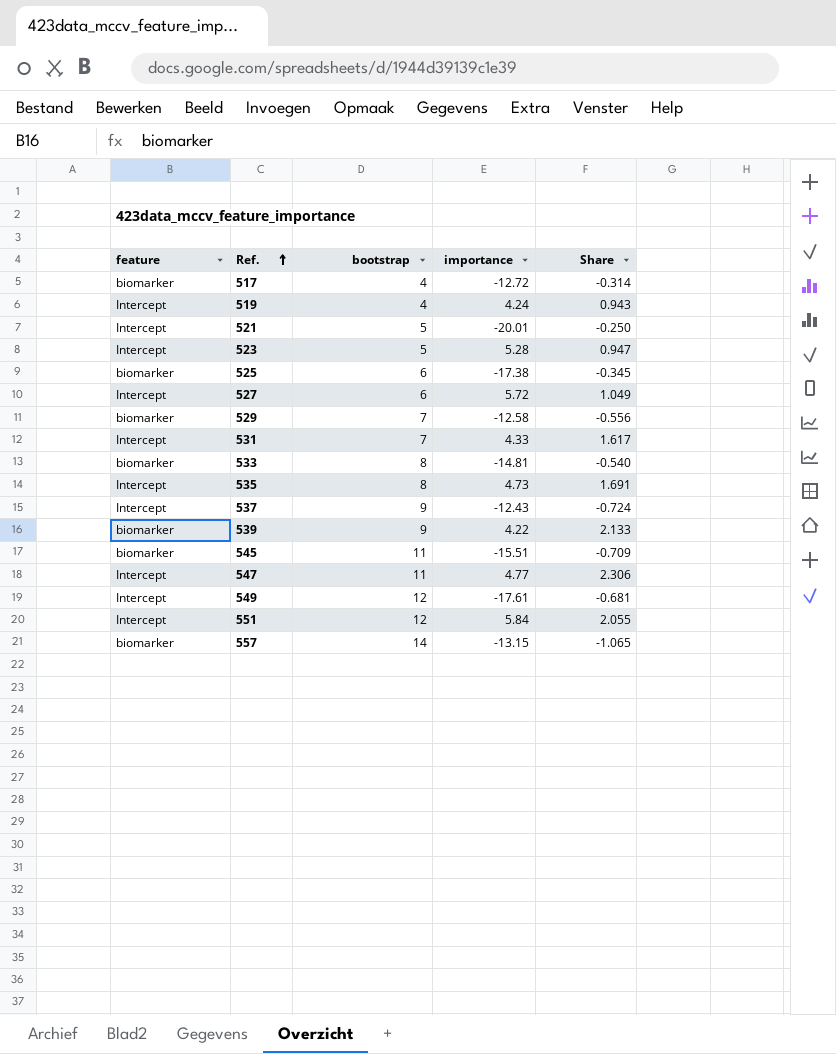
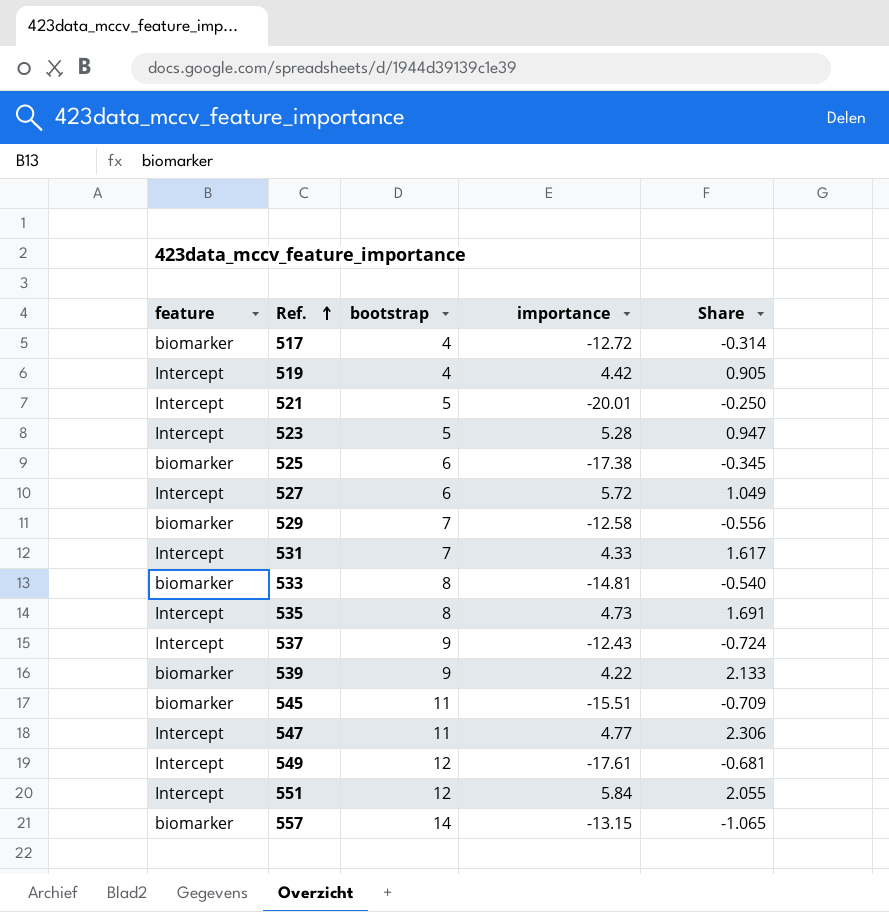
519 | importance: 4.24 -> 4.42
519 | Share: 0.943 -> 0.905

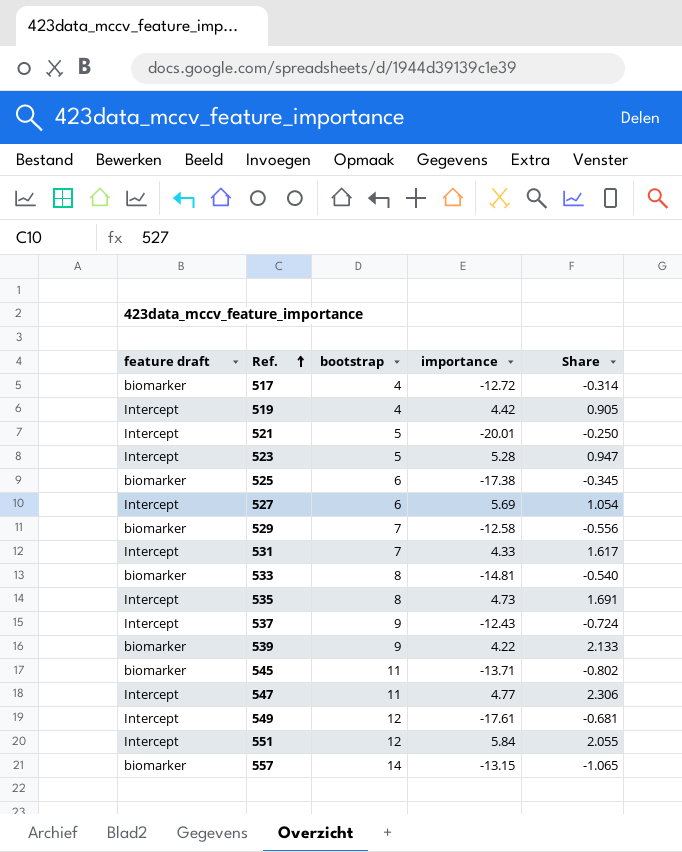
column name: feature -> feature draft
527 | importance: 5.72 -> 5.69
527 | Share: 1.049 -> 1.054
545 | importance: -15.51 -> -13.71
545 | Share: -0.709 -> -0.802

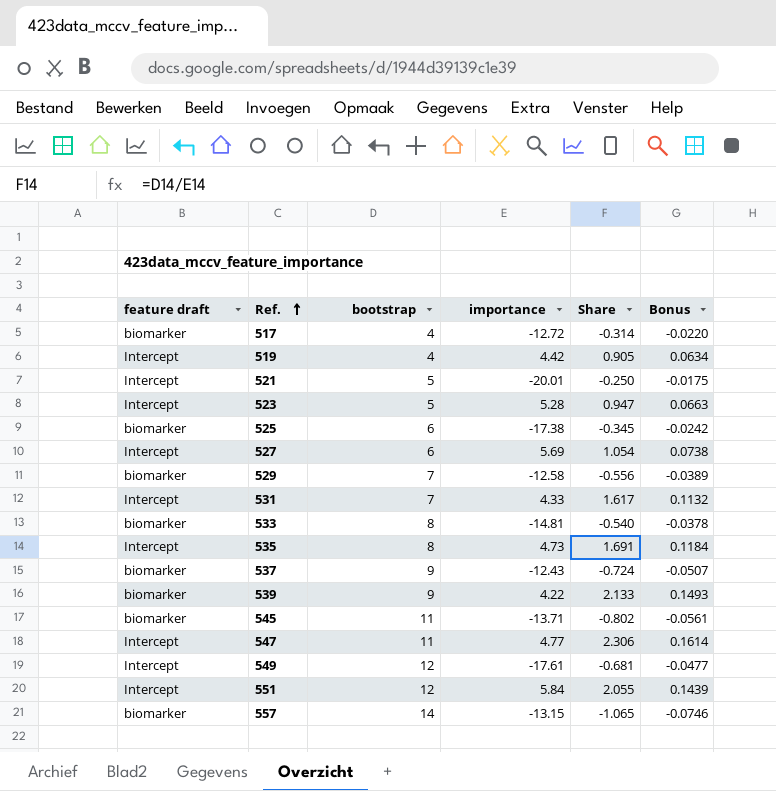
column Bonus | formula: none -> [Share] * 0.07
537 | feature draft: Intercept -> biomarker

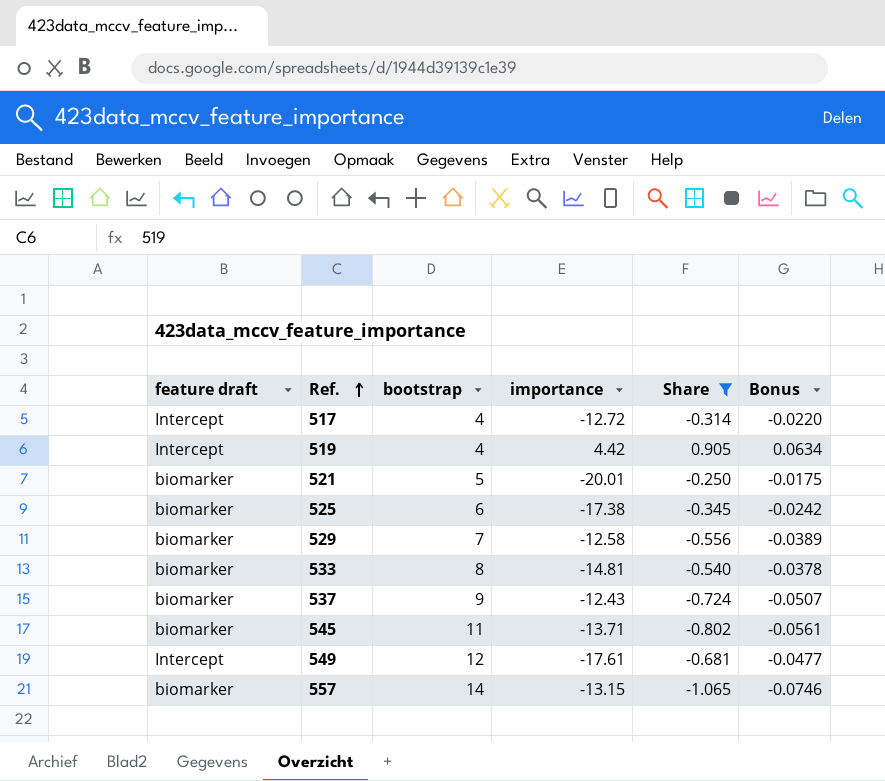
filter: none -> Share <= 0.905
517 | feature draft: biomarker -> Intercept
521 | feature draft: Intercept -> biomarker

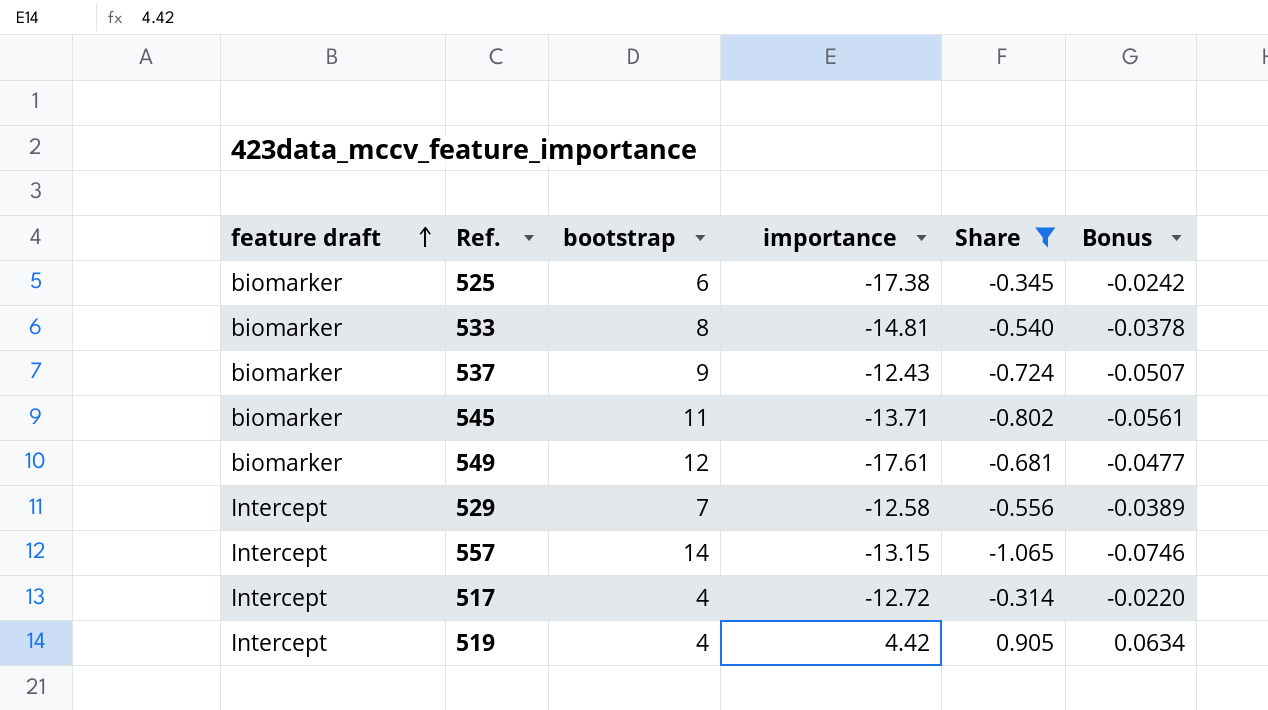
row order: Ref. ascending -> feature draft ascending
row 521: biomarker | 5 | -20.01 | -0.250 | -0.0175 -> none
549 | feature draft: Intercept -> biomarker
529 | feature draft: biomarker -> Intercept
557 | feature draft: biomarker -> Intercept

